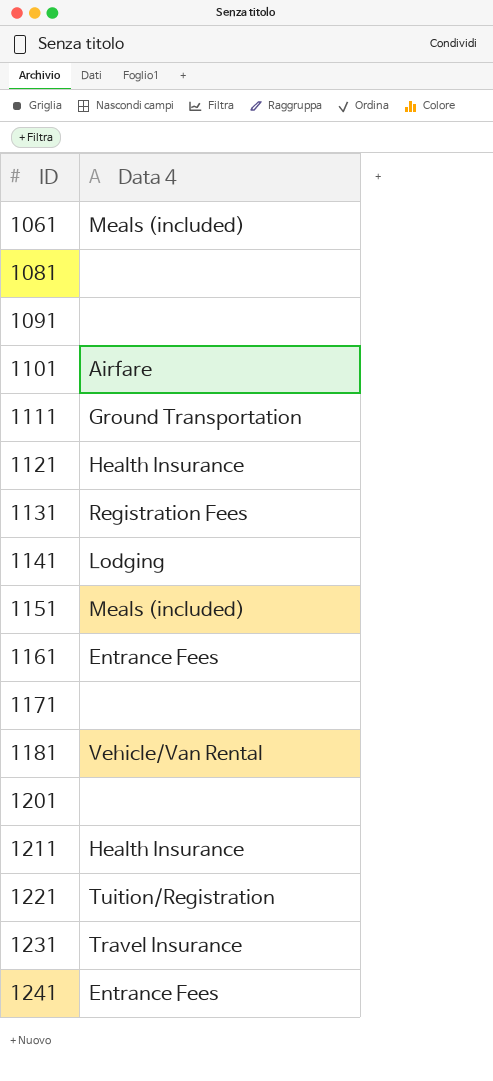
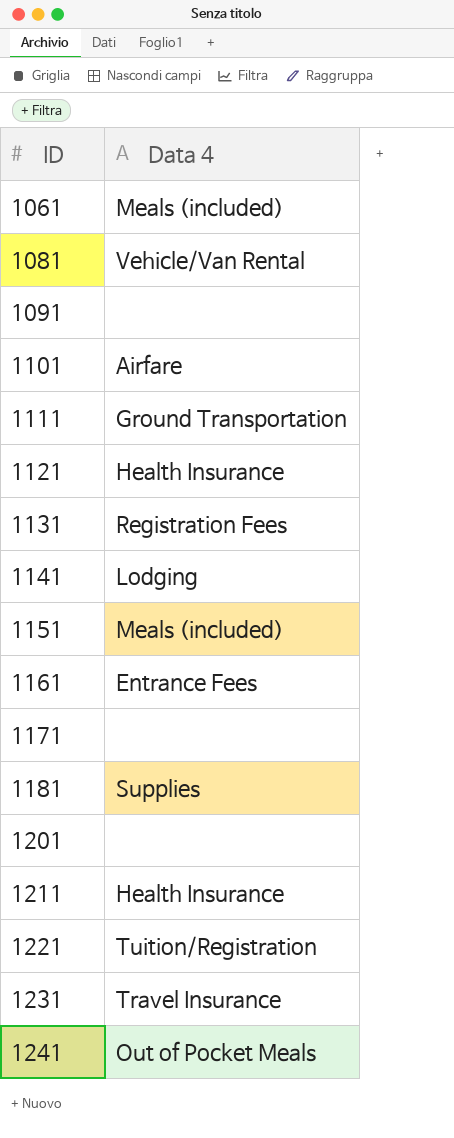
1081 | Data 4: none -> Vehicle/Van Rental
1181 | Data 4: Vehicle/Van Rental -> Supplies
1241 | Data 4: Entrance Fees -> Out of Pocket Meals

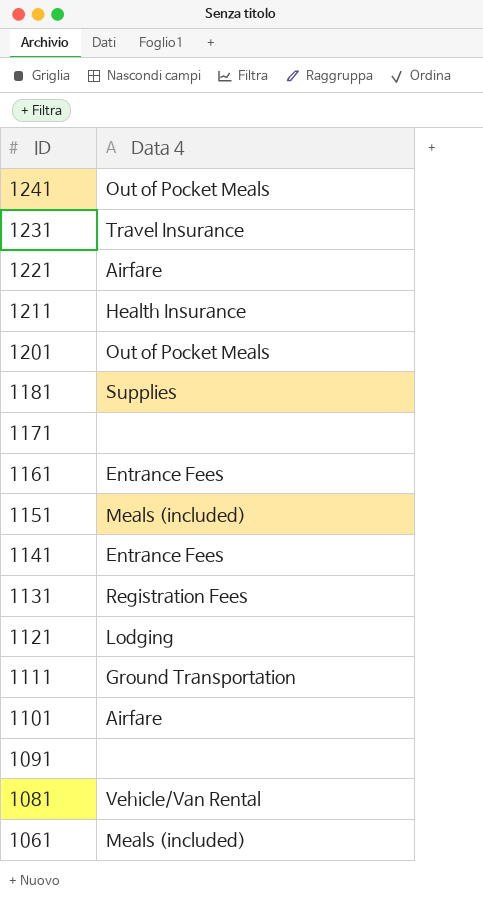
row order: ID ascending -> ID descending
1221 | Data 4: Tuition/Registration -> Airfare
1201 | Data 4: none -> Out of Pocket Meals
1141 | Data 4: Lodging -> Entrance Fees
1121 | Data 4: Health Insurance -> Lodging

